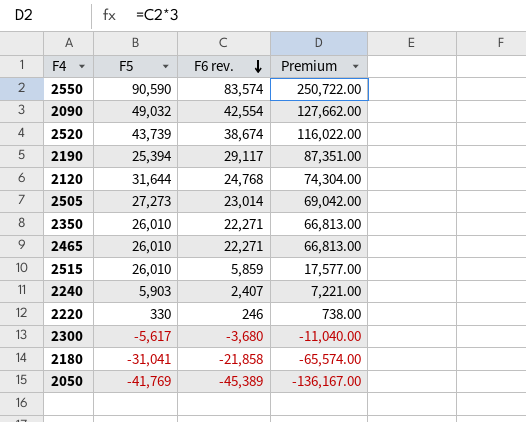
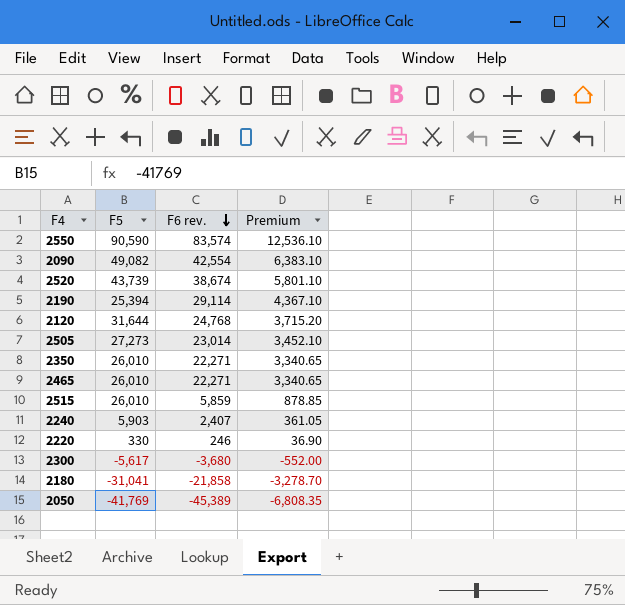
column Premium | formula: [F6 rev.] * 3 -> [F6 rev.] * 0.15
2090 | F5: 49,032 -> 49,082
2190 | F6 rev.: 29,117 -> 29,114

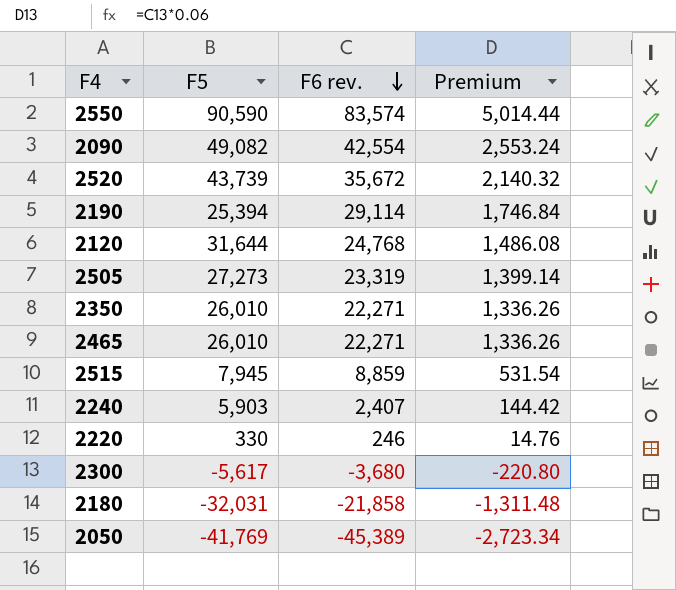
column Premium | formula: [F6 rev.] * 0.15 -> [F6 rev.] * 0.06
2520 | F6 rev.: 38,674 -> 35,672
2505 | F6 rev.: 23,014 -> 23,319
2515 | F5: 26,010 -> 7,945
2515 | F6 rev.: 5,859 -> 8,859
2180 | F5: -31,041 -> -32,031

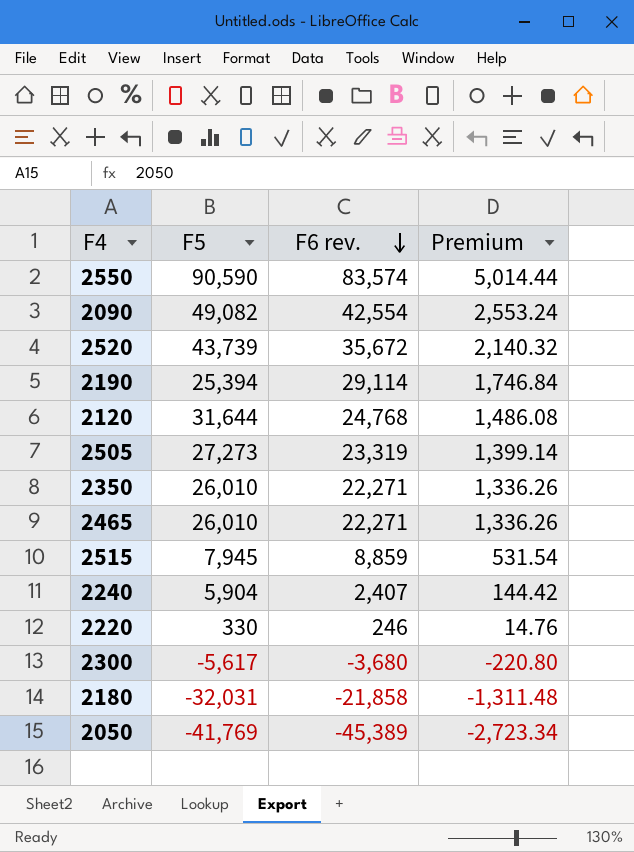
2240 | F5: 5,903 -> 5,904

